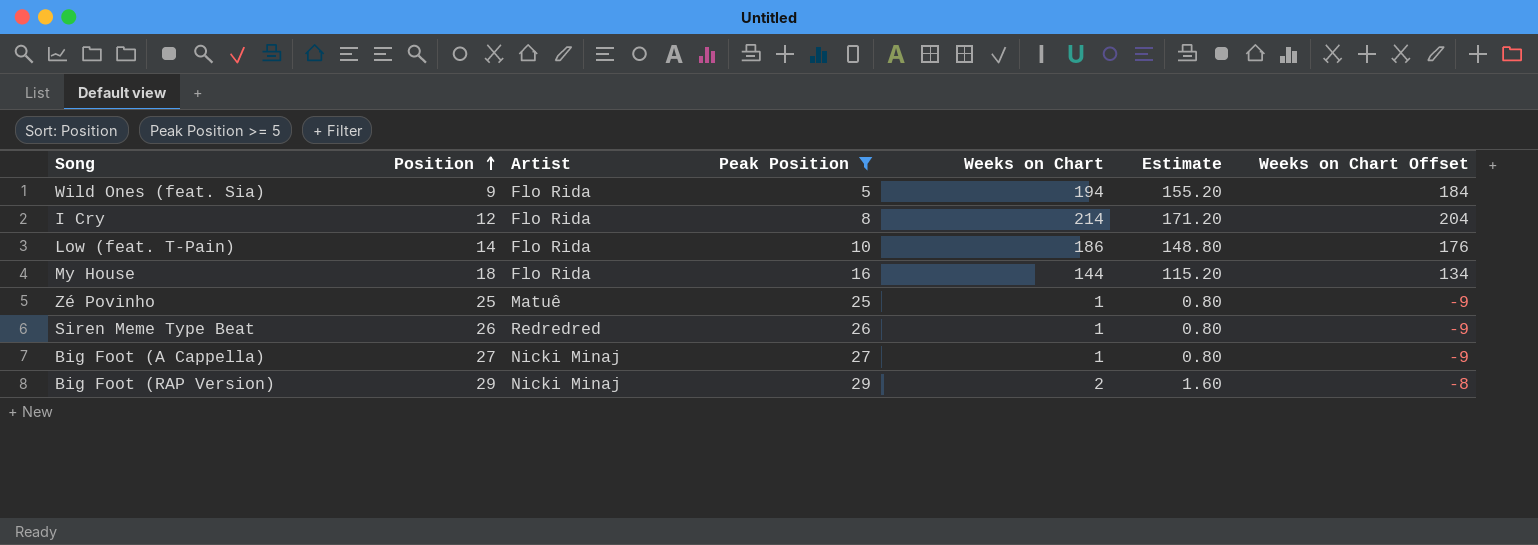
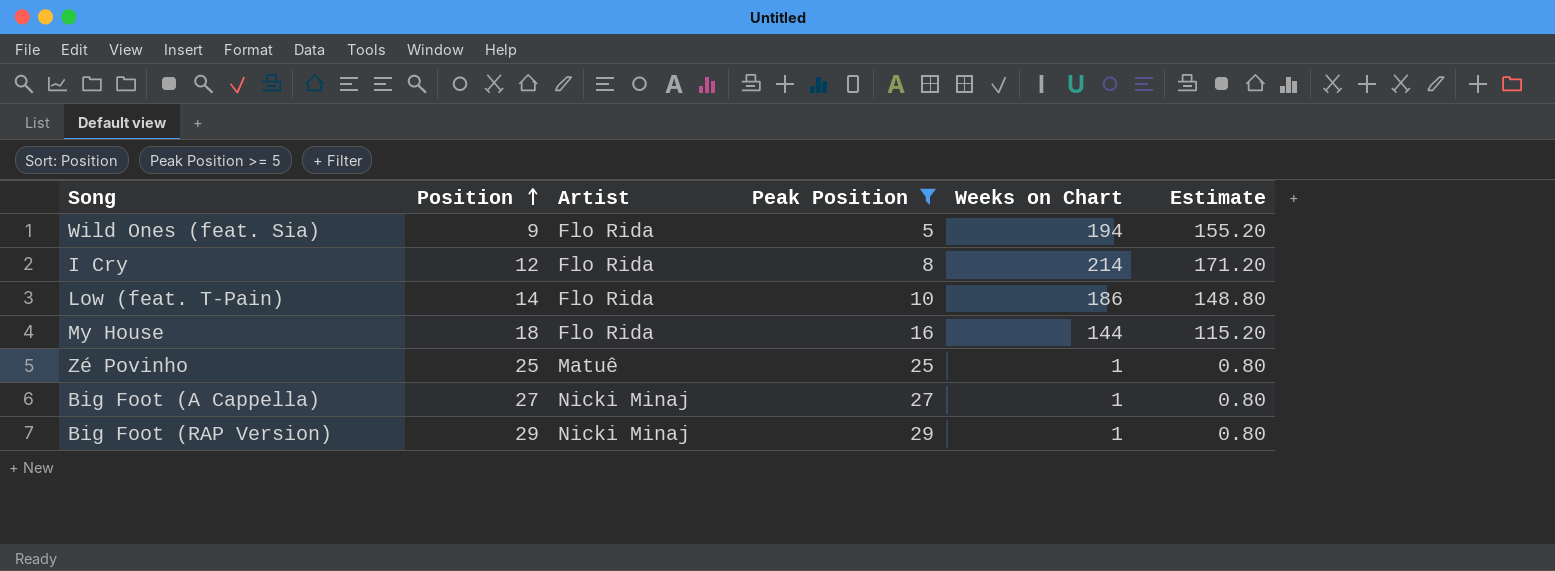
column Weeks on Chart Offset | formula: [Weeks on Chart] - 10 -> none
row Siren Meme Type Beat: 26 | Redredred | 26 | 1 | 0.80 | -9 -> none
Big Foot (RAP Version) | Weeks on Chart: 2 -> 1
Big Foot (RAP Version) | Estimate: 1.60 -> 0.80

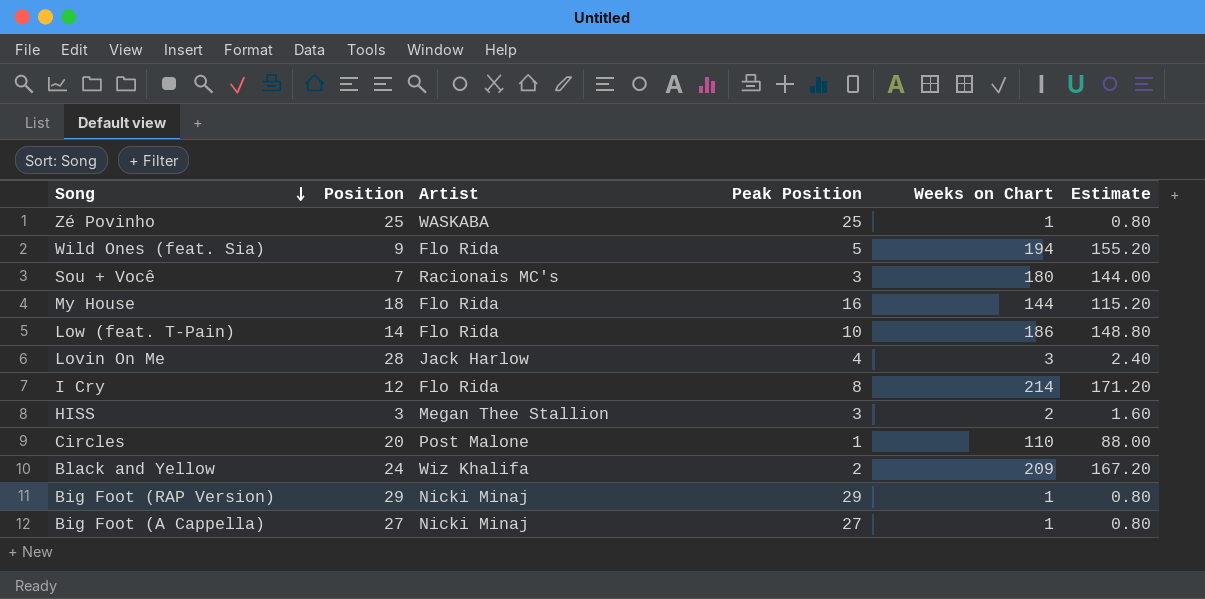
filter: Peak Position >= 5 -> none
row order: Position ascending -> Song descending
Zé Povinho | Artist: Matuê -> WASKABA

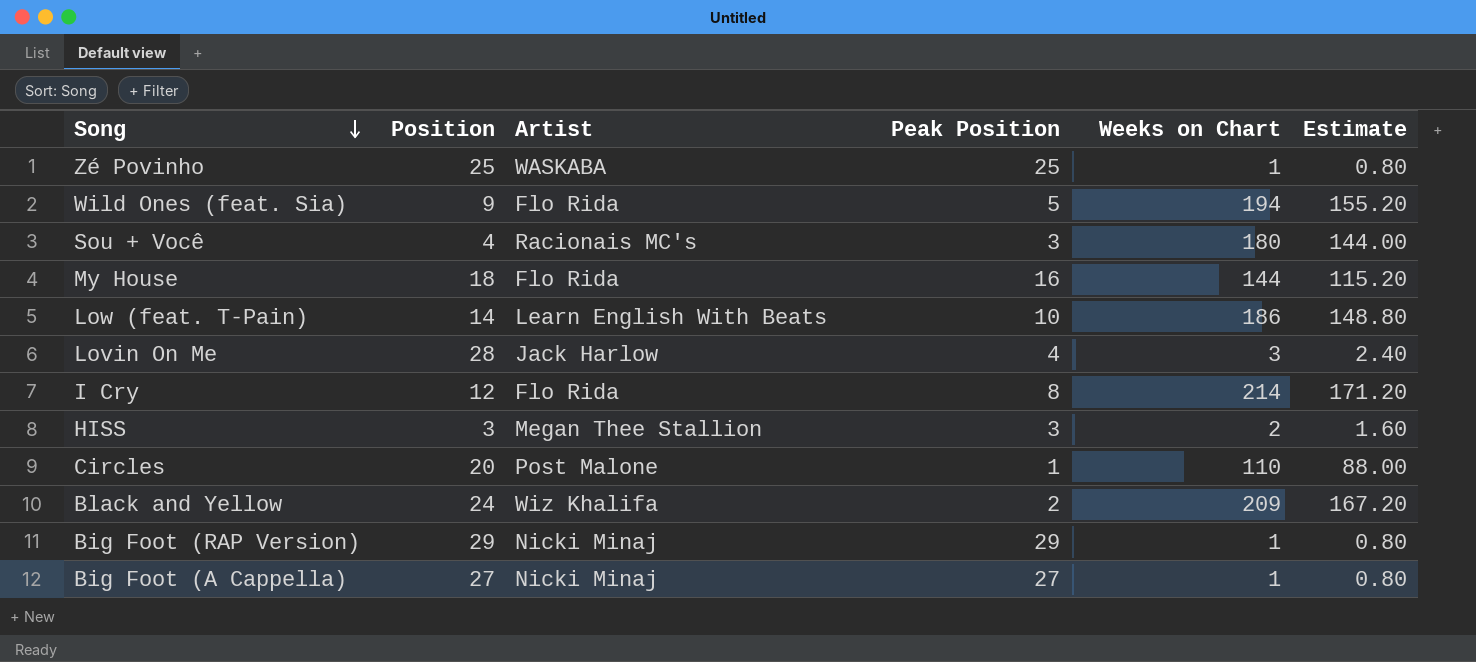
Sou + Você | Position: 7 -> 4
Low (feat. T-Pain) | Artist: Flo Rida -> Learn English With Beats

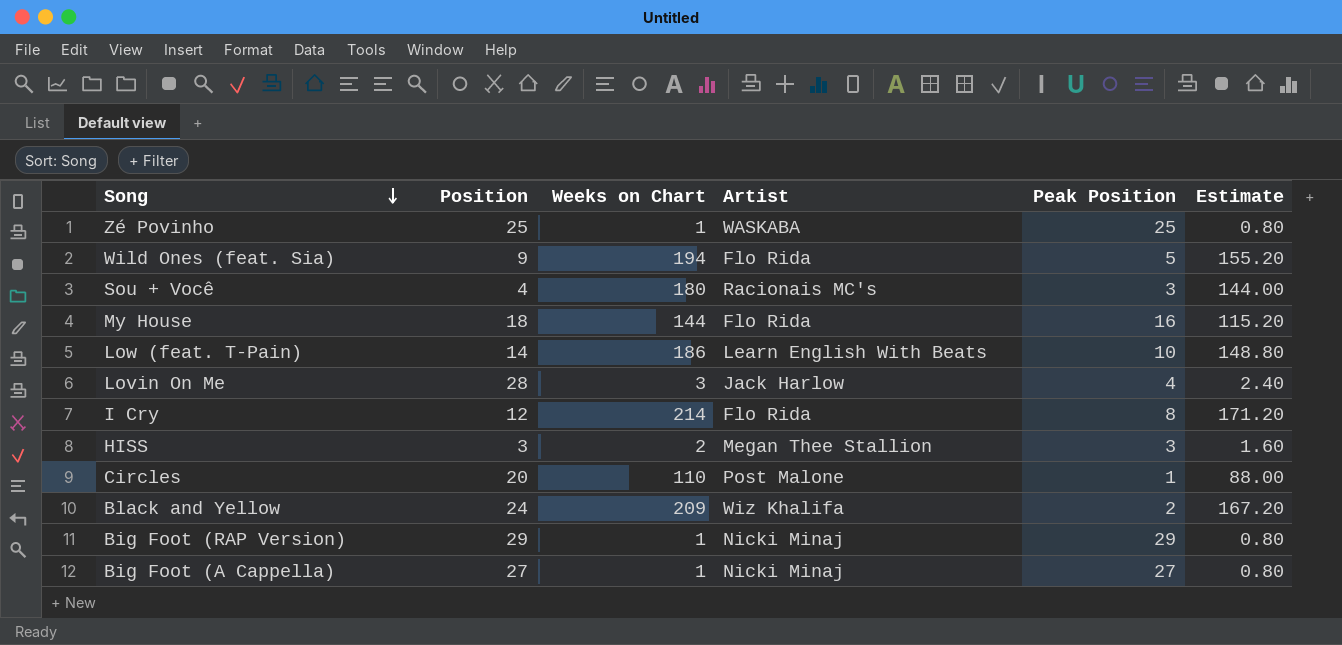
column Weeks on Chart | position: 5 -> 3

